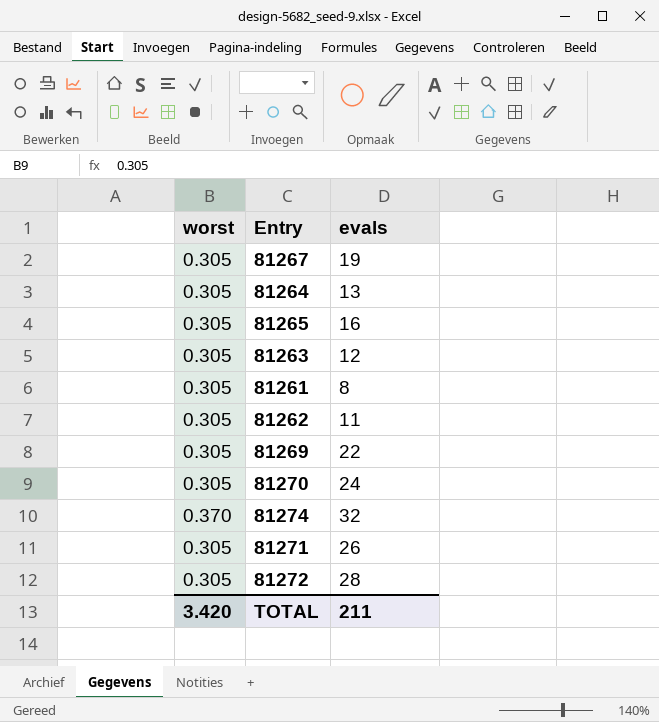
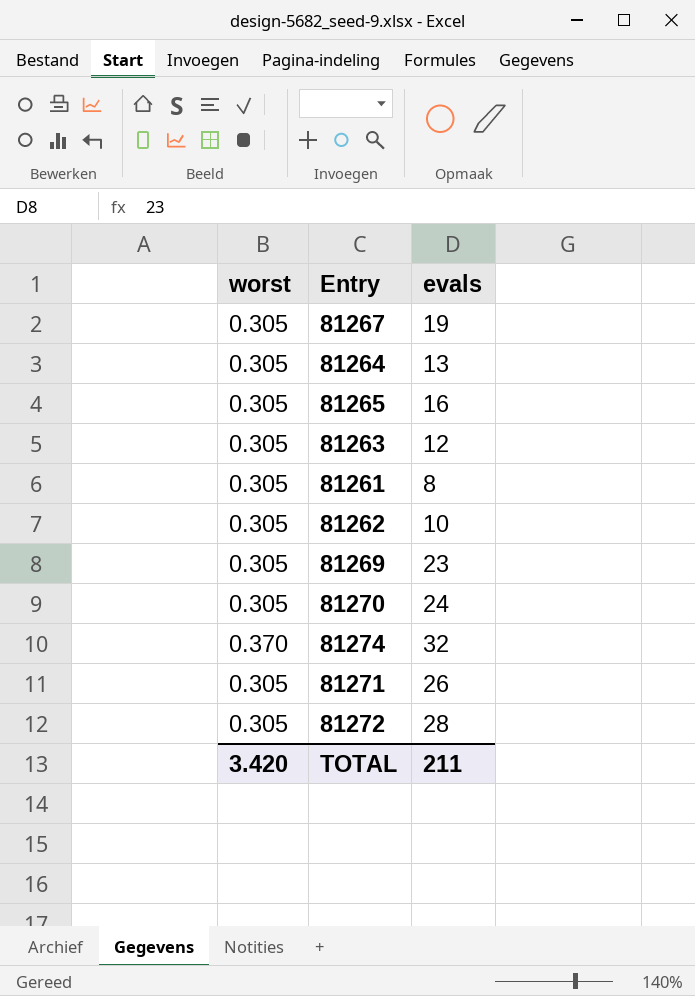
81262 | evals: 11 -> 10
81269 | evals: 22 -> 23

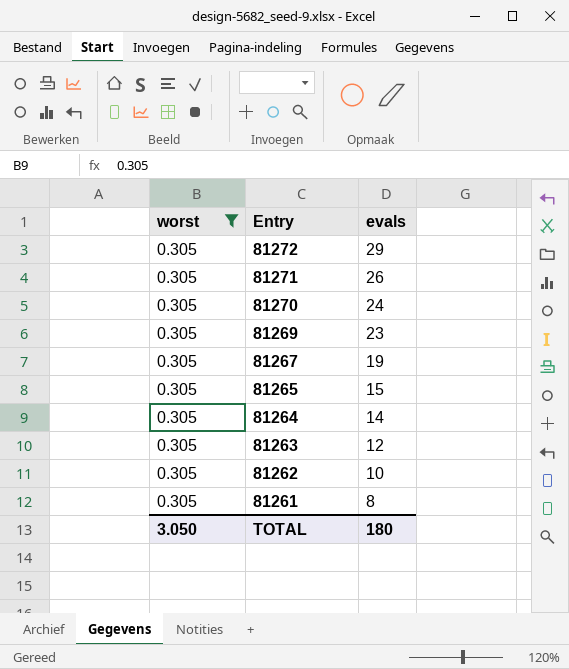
filter: none -> worst = 0.305
row order: none -> Entry descending
81272 | evals: 28 -> 29
81265 | evals: 16 -> 15
81264 | evals: 13 -> 14
TOTAL | worst: 3.420 -> 3.050
TOTAL | evals: 211 -> 180

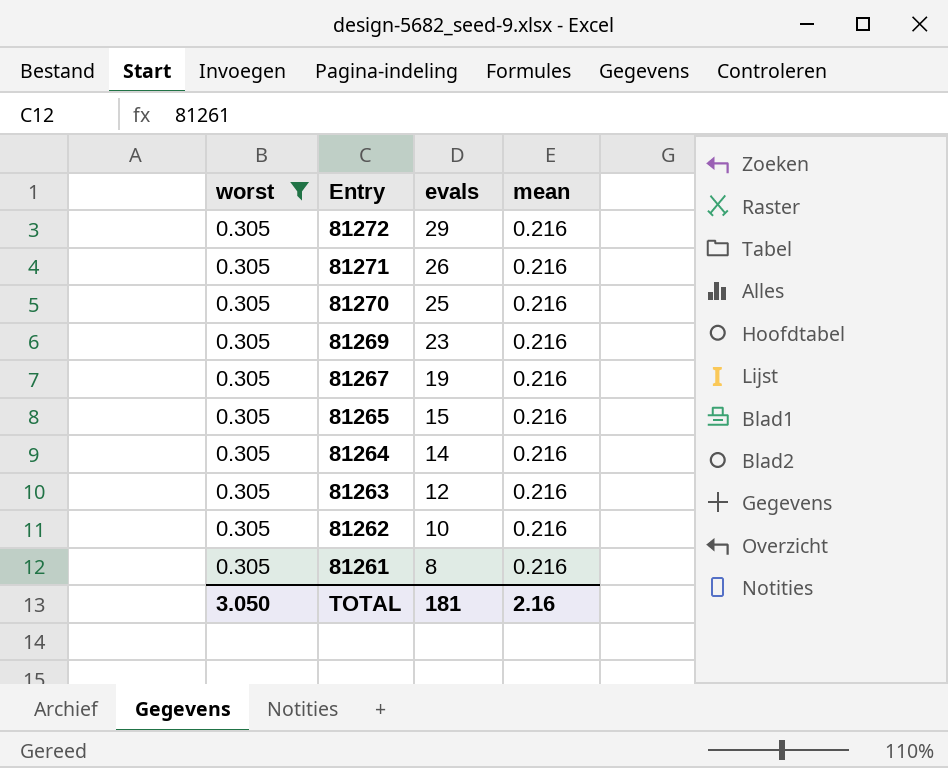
column mean | position: none -> 4
81270 | evals: 24 -> 25
TOTAL | evals: 180 -> 181

